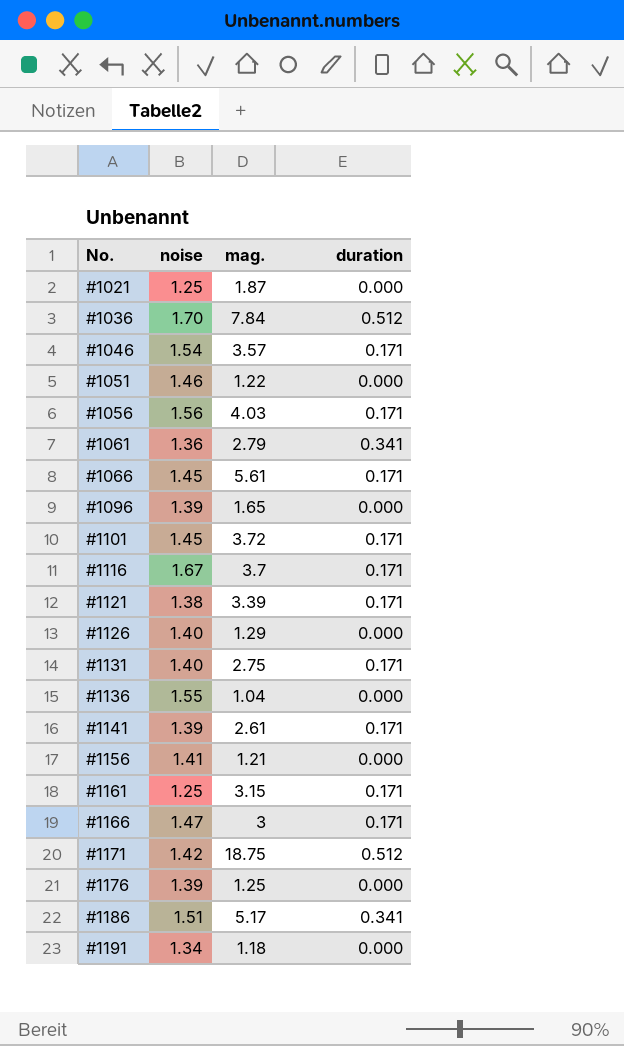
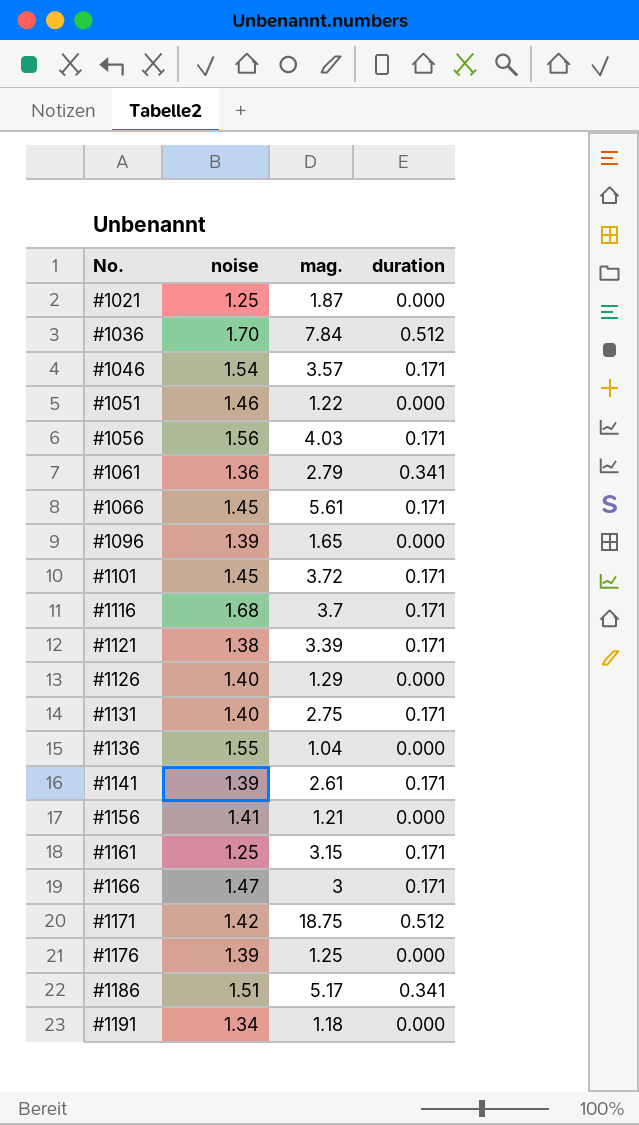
#1116 | noise: 1.67 -> 1.68

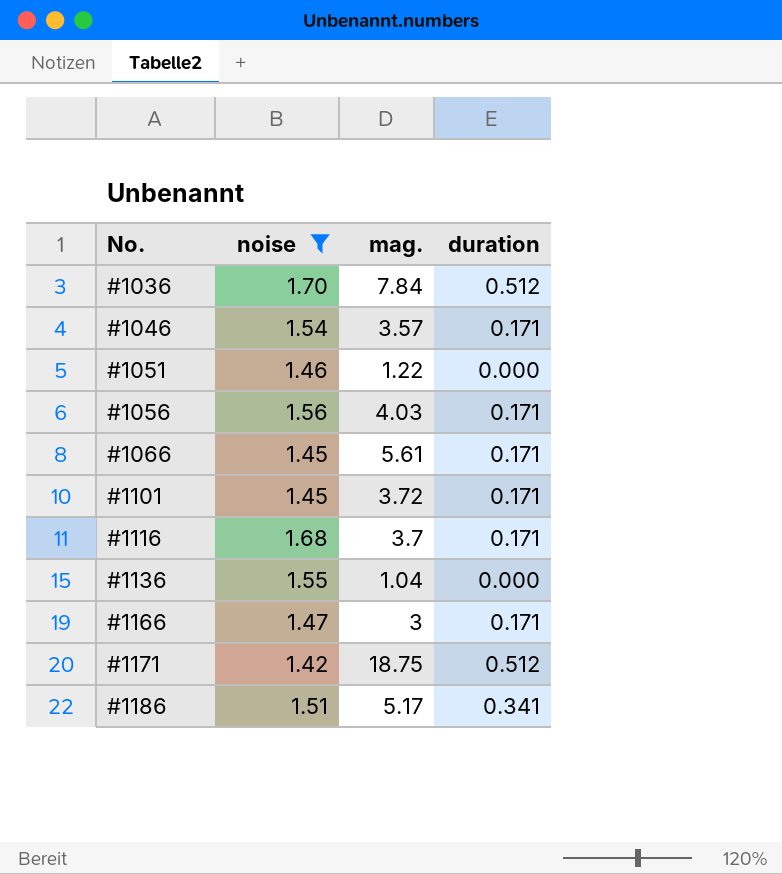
filter: none -> noise >= 1.42

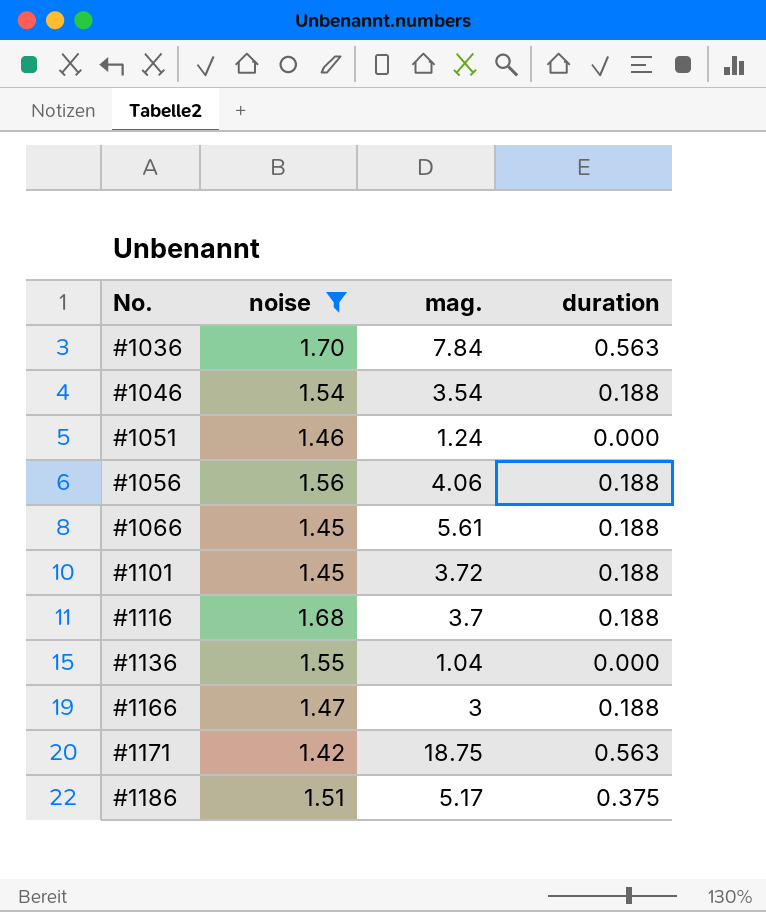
#1036 | duration: 0.512 -> 0.563
#1046 | mag.: 3.57 -> 3.54
#1046 | duration: 0.171 -> 0.188
#1051 | mag.: 1.22 -> 1.24
#1056 | mag.: 4.03 -> 4.06
#1056 | duration: 0.171 -> 0.188
#1066 | duration: 0.171 -> 0.188
#1101 | duration: 0.171 -> 0.188
#1116 | duration: 0.171 -> 0.188
#1166 | duration: 0.171 -> 0.188
#1171 | duration: 0.512 -> 0.563
#1186 | duration: 0.341 -> 0.375

